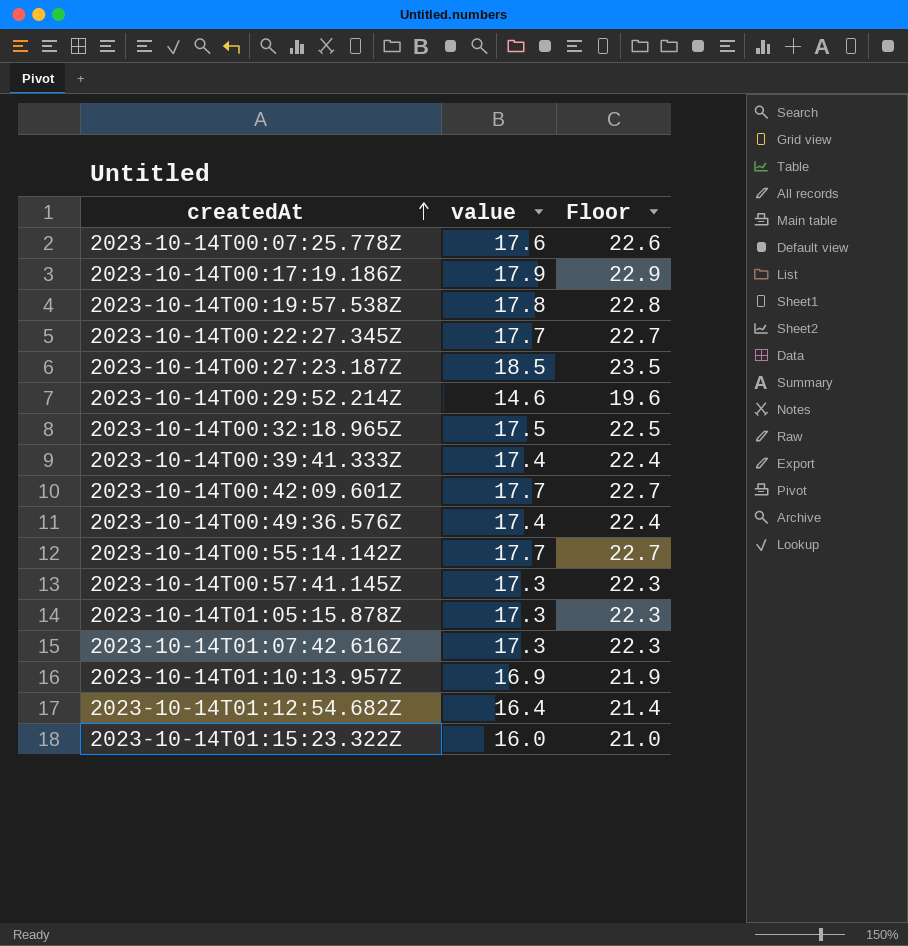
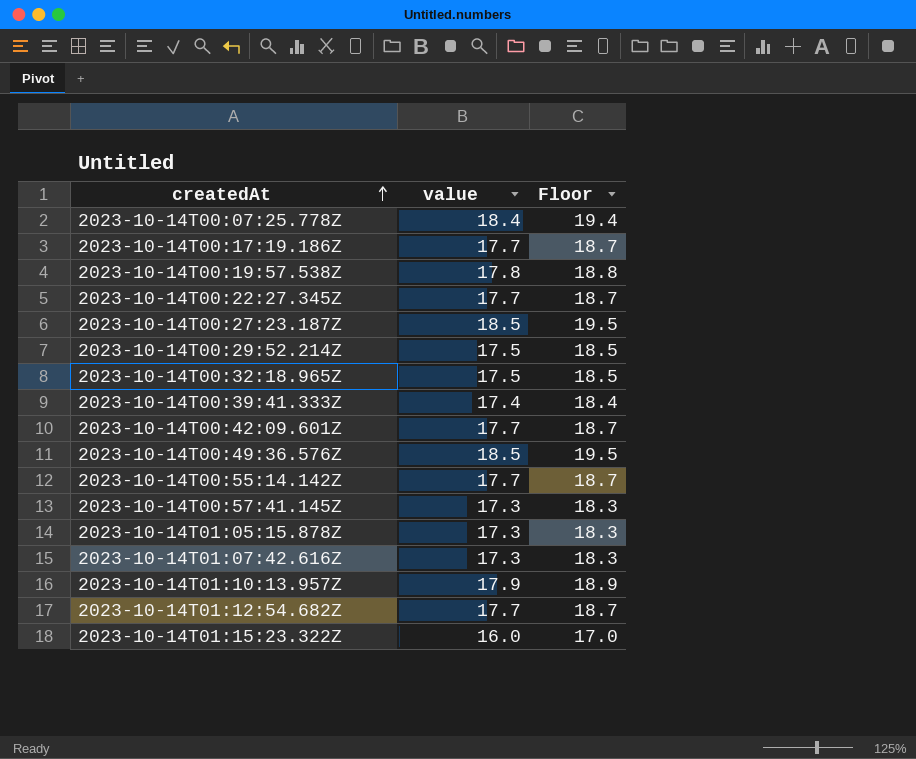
column Floor | formula: [value] + 5 -> [value] + 1
2023-10-14T00:07:25.778Z | value: 17.6 -> 18.4
2023-10-14T00:17:19.186Z | value: 17.9 -> 17.7
2023-10-14T00:29:52.214Z | value: 14.6 -> 17.5
2023-10-14T00:49:36.576Z | value: 17.4 -> 18.5
2023-10-14T01:10:13.957Z | value: 16.9 -> 17.9
2023-10-14T01:12:54.682Z | value: 16.4 -> 17.7

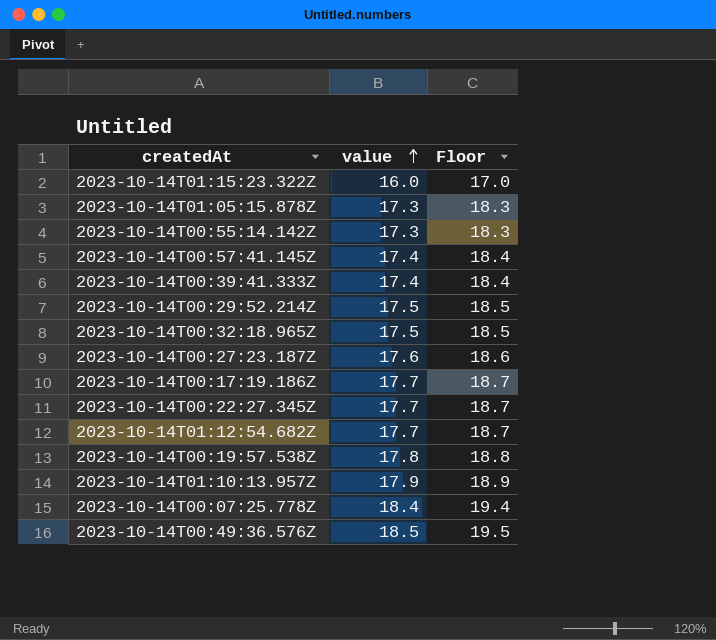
row order: createdAt ascending -> value ascending
row 2023-10-14T00:42:09.601Z: 17.7 | 18.7 -> none
row 2023-10-14T01:07:42.616Z: 17.3 | 18.3 -> none
2023-10-14T00:55:14.142Z | value: 17.7 -> 17.3
2023-10-14T00:55:14.142Z | Floor: 18.7 -> 18.3
2023-10-14T00:57:41.145Z | value: 17.3 -> 17.4
2023-10-14T00:57:41.145Z | Floor: 18.3 -> 18.4
2023-10-14T00:27:23.187Z | value: 18.5 -> 17.6
2023-10-14T00:27:23.187Z | Floor: 19.5 -> 18.6

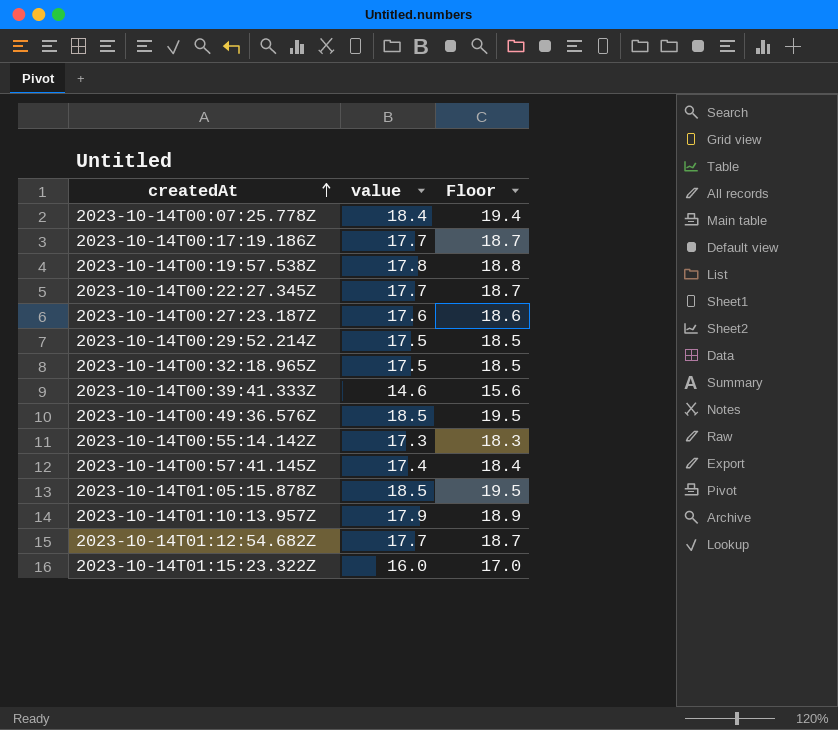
row order: value ascending -> createdAt ascending
2023-10-14T00:39:41.333Z | value: 17.4 -> 14.6
2023-10-14T00:39:41.333Z | Floor: 18.4 -> 15.6
2023-10-14T01:05:15.878Z | value: 17.3 -> 18.5
2023-10-14T01:05:15.878Z | Floor: 18.3 -> 19.5

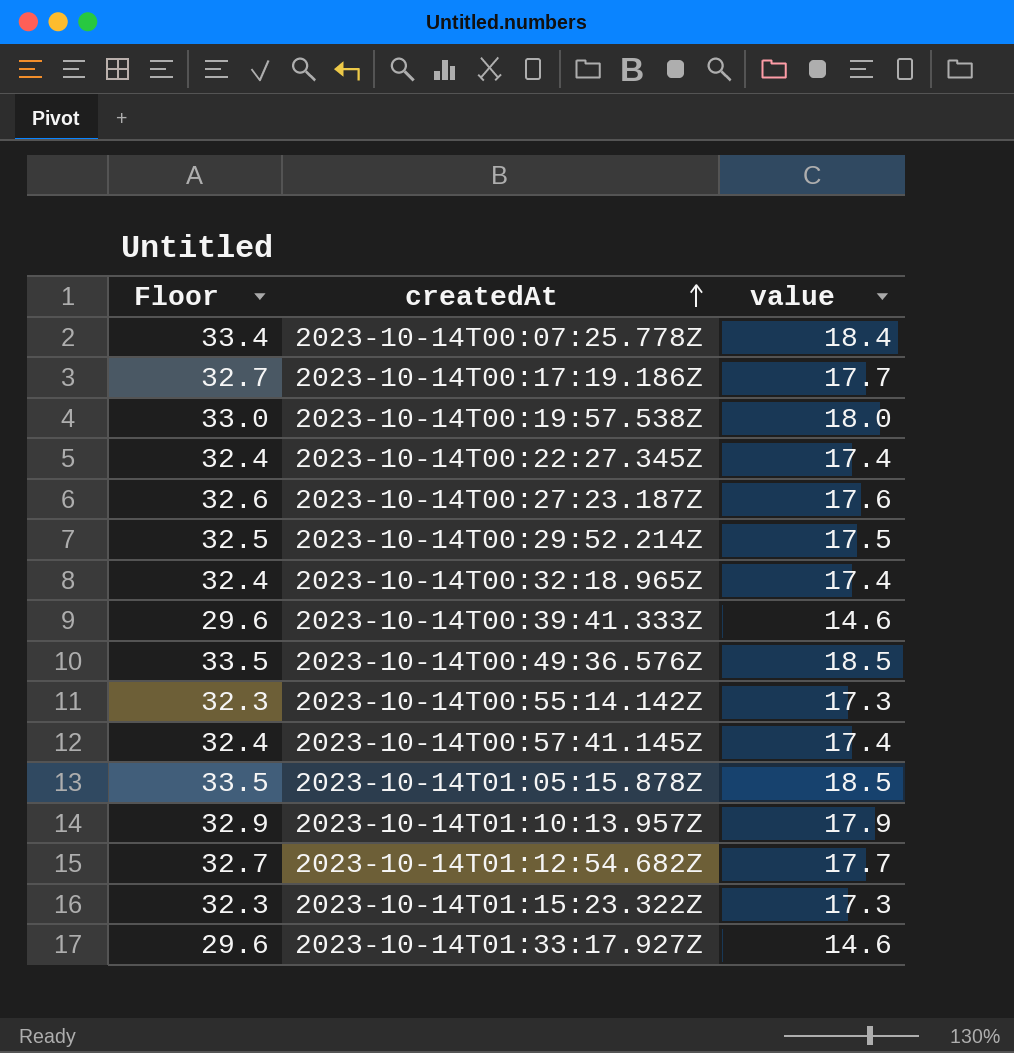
column Floor | formula: [value] + 1 -> [value] + 15
column Floor | position: 3 -> 1
2023-10-14T00:19:57.538Z | value: 17.8 -> 18.0
2023-10-14T00:22:27.345Z | value: 17.7 -> 17.4
2023-10-14T00:32:18.965Z | value: 17.5 -> 17.4
2023-10-14T01:15:23.322Z | value: 16.0 -> 17.3
row 2023-10-14T01:33:17.927Z: none -> 29.6 | 14.6

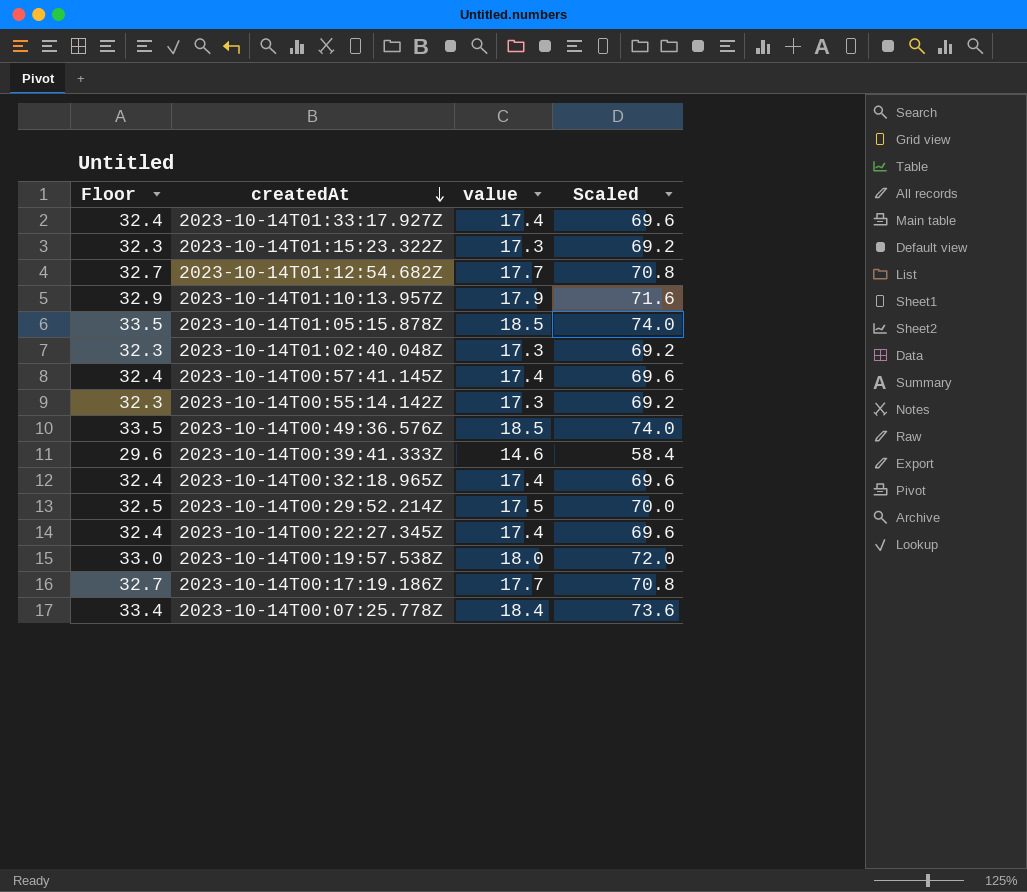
row order: createdAt ascending -> createdAt descending
column Scaled | formula: none -> [value] * 4
row 2023-10-14T00:27:23.187Z: 32.6 | 17.6 -> none
2023-10-14T01:33:17.927Z | Floor: 29.6 -> 32.4
2023-10-14T01:33:17.927Z | value: 14.6 -> 17.4
row 2023-10-14T01:02:40.048Z: none -> 32.3 | 17.3 | 69.2

